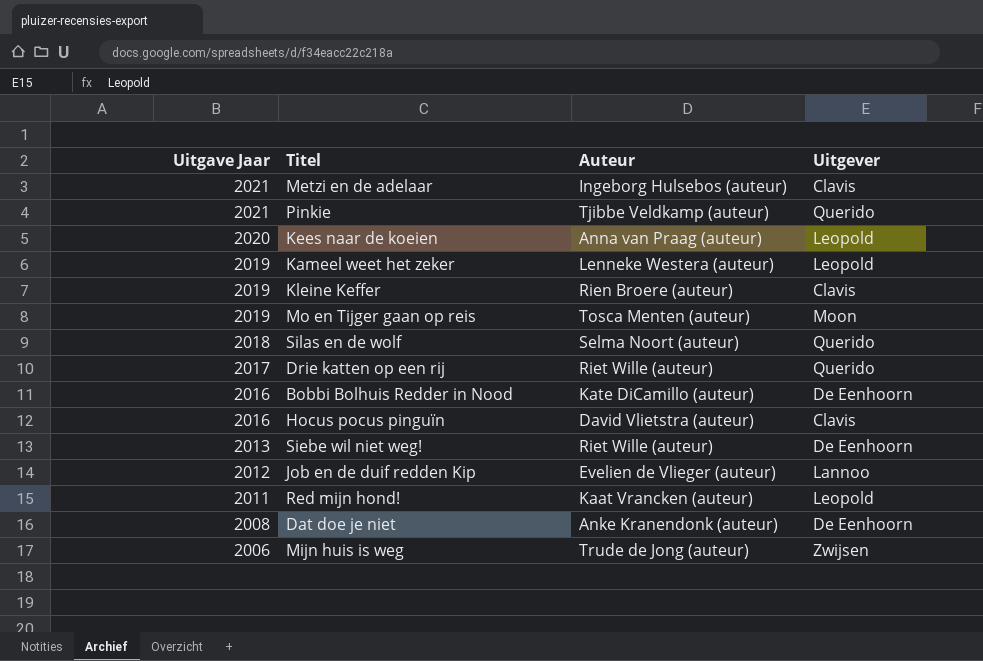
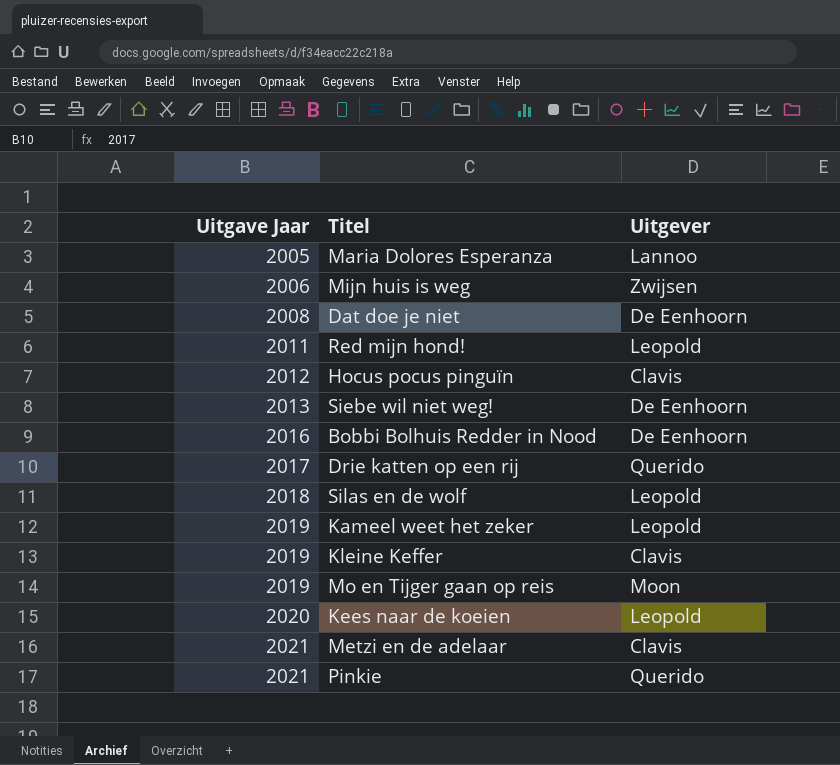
row order: Uitgave Jaar descending -> Uitgave Jaar ascending
column Auteur | position: 3 -> none
row Job en de duif redden Kip: 2012 | Evelien de Vlieger (auteur) | Lannoo -> none
row Maria Dolores Esperanza: none -> 2005 | Lannoo
Hocus pocus pinguïn | Uitgave Jaar: 2016 -> 2012
Silas en de wolf | Uitgever: Querido -> Leopold

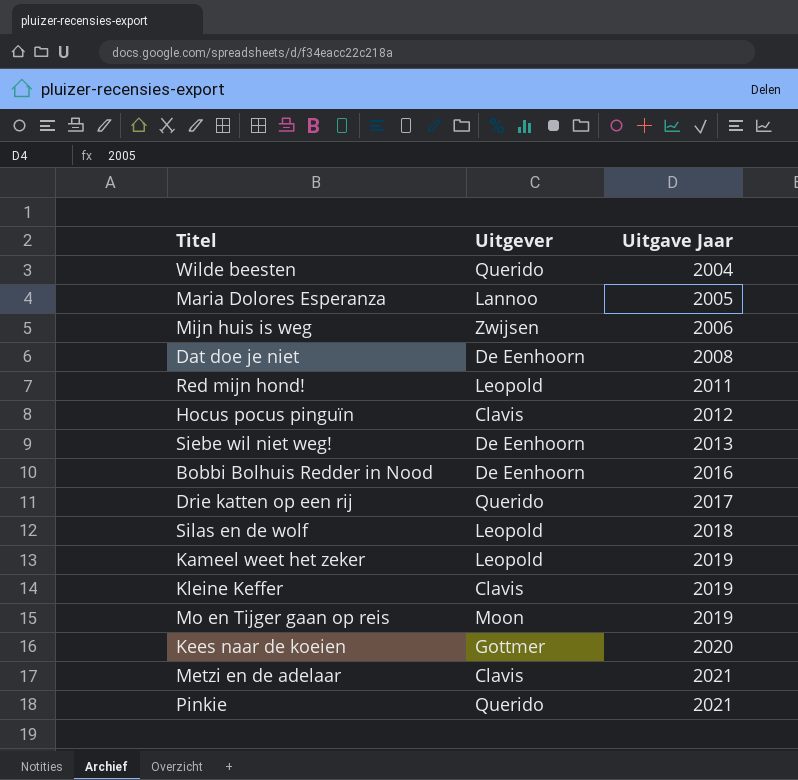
column Uitgave Jaar | position: 1 -> 3
row Wilde beesten: none -> Querido | 2004
Kees naar de koeien | Uitgever: Leopold -> Gottmer

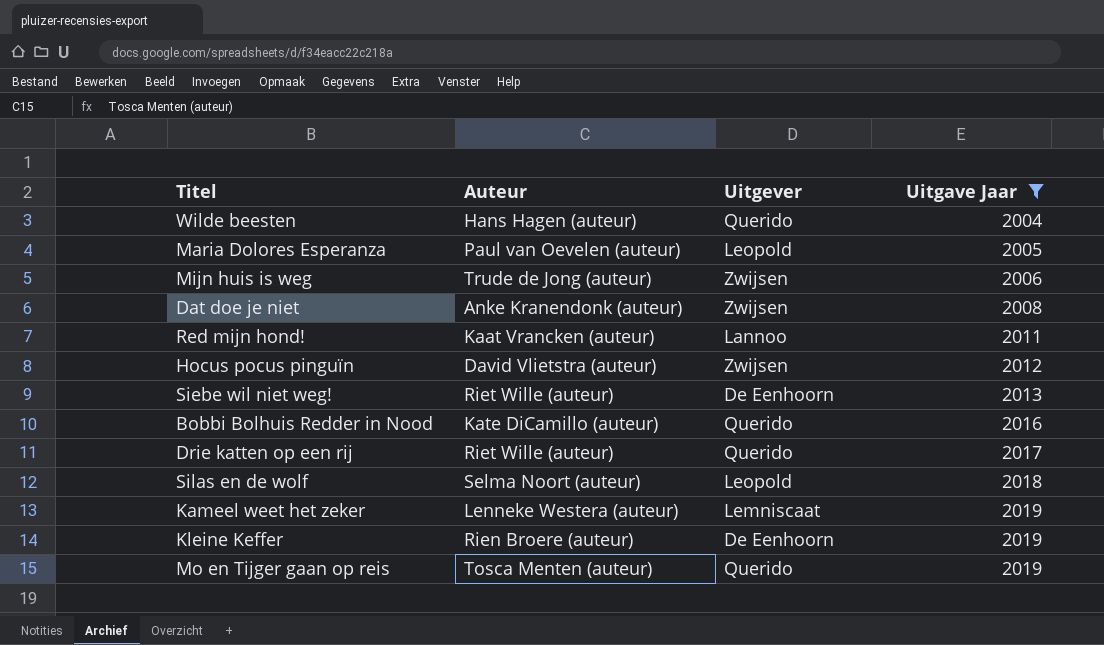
filter: none -> Uitgave Jaar <= 2019
column Auteur | position: none -> 2
Maria Dolores Esperanza | Uitgever: Lannoo -> Leopold
Dat doe je niet | Uitgever: De Eenhoorn -> Zwijsen
Red mijn hond! | Uitgever: Leopold -> Lannoo
Hocus pocus pinguïn | Uitgever: Clavis -> Zwijsen
Bobbi Bolhuis Redder in Nood | Uitgever: De Eenhoorn -> Querido
Kameel weet het zeker | Uitgever: Leopold -> Lemniscaat
Kleine Keffer | Uitgever: Clavis -> De Eenhoorn
Mo en Tijger gaan op reis | Uitgever: Moon -> Querido

